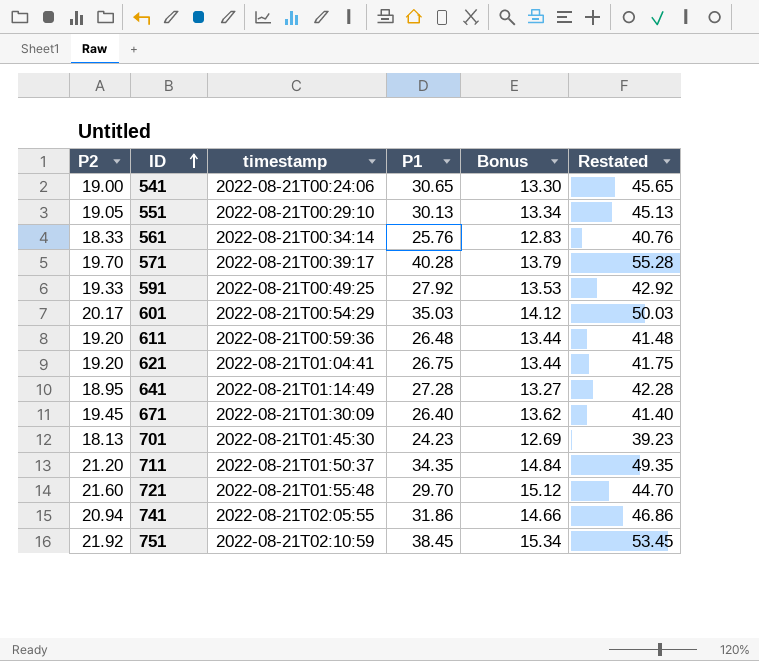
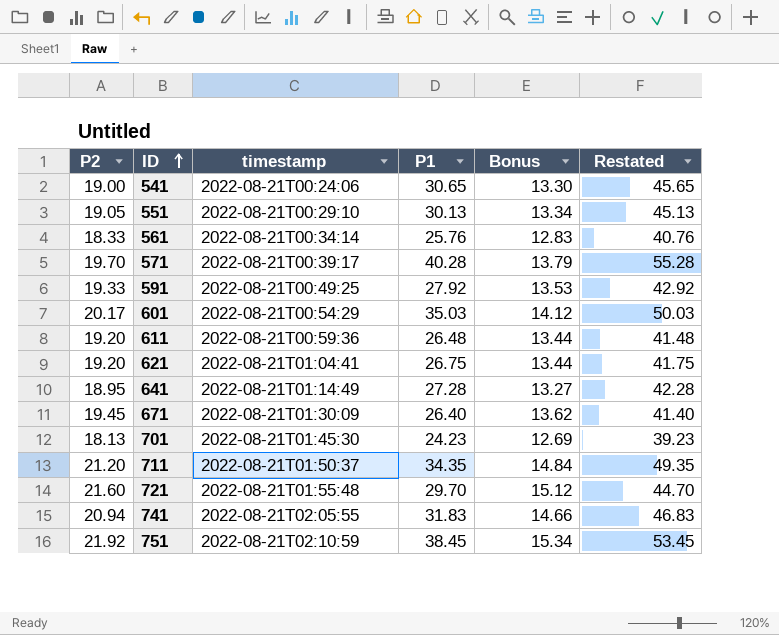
741 | P1: 31.86 -> 31.83
741 | Restated: 46.86 -> 46.83

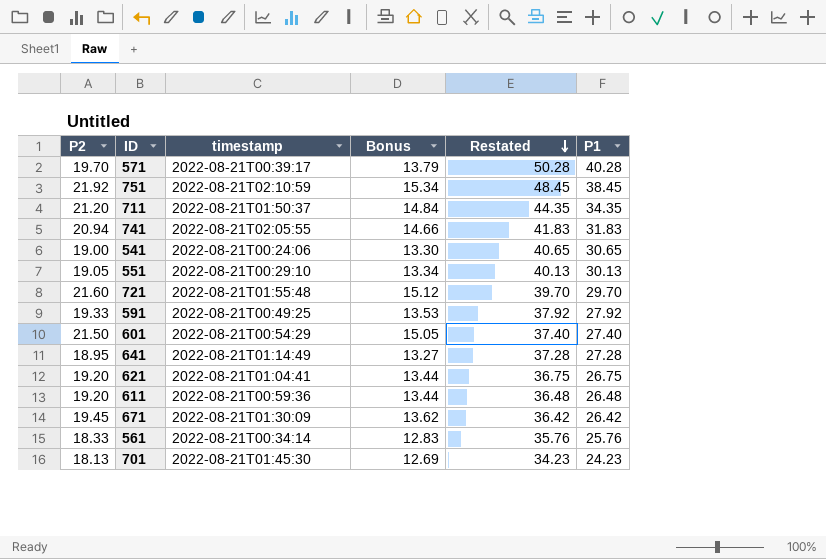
row order: ID ascending -> Restated descending
column Restated | formula: [P1] + 15 -> [P1] + 10
column P1 | position: 4 -> 6
601 | P2: 20.17 -> 21.50
601 | Bonus: 14.12 -> 15.05
601 | P1: 35.03 -> 27.40
671 | P1: 26.40 -> 26.42

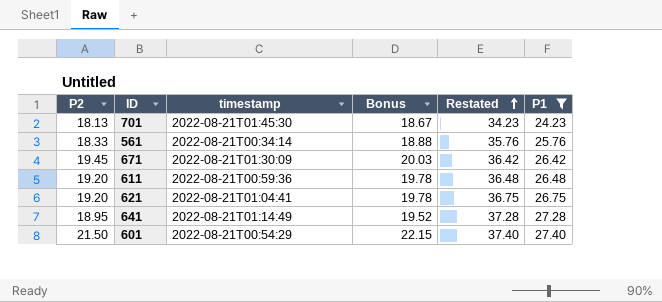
filter: none -> P1 <= 27.40
row order: Restated descending -> Restated ascending
column Bonus | formula: [P2] * 0.7 -> [P2] * 1.03

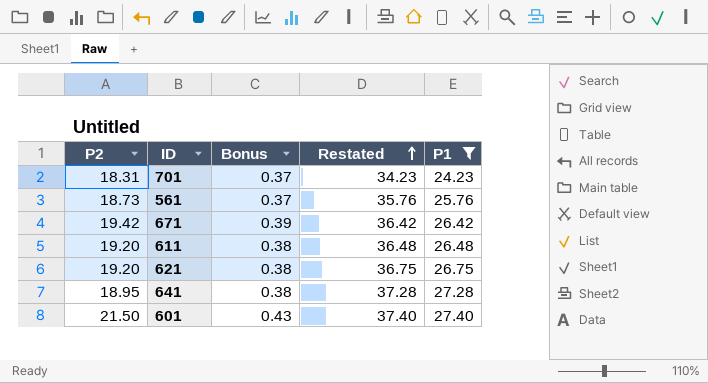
column timestamp | position: 3 -> none
column Bonus | formula: [P2] * 1.03 -> [P2] * 0.02
701 | P2: 18.13 -> 18.31
561 | P2: 18.33 -> 18.73
671 | P2: 19.45 -> 19.42

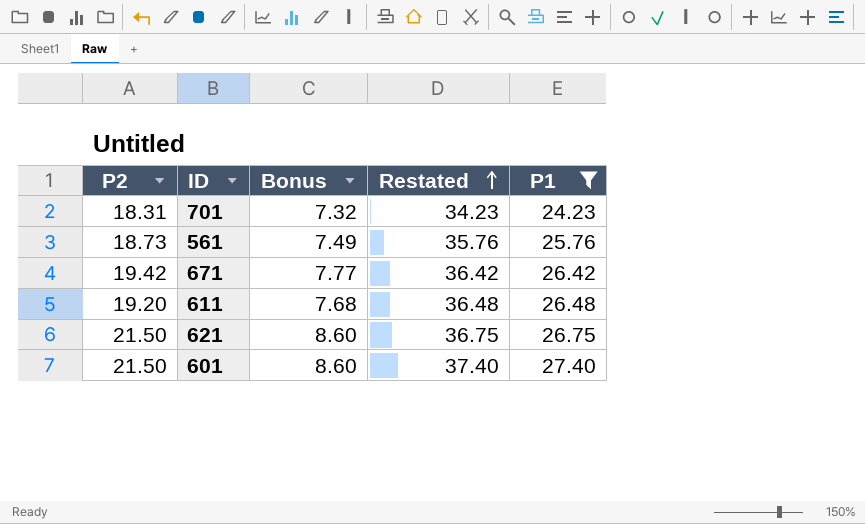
column Bonus | formula: [P2] * 0.02 -> [P2] * 0.4
row 641: 18.95 | 0.38 | 37.28 | 27.28 -> none
621 | P2: 19.20 -> 21.50

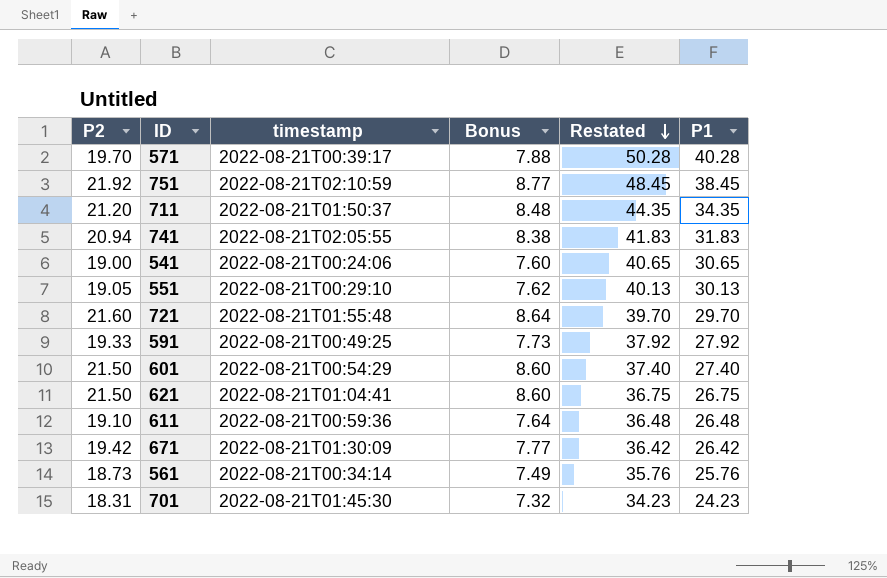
filter: P1 <= 27.40 -> none
row order: Restated ascending -> Restated descending
column timestamp | position: none -> 3
611 | P2: 19.20 -> 19.10
611 | Bonus: 7.68 -> 7.64

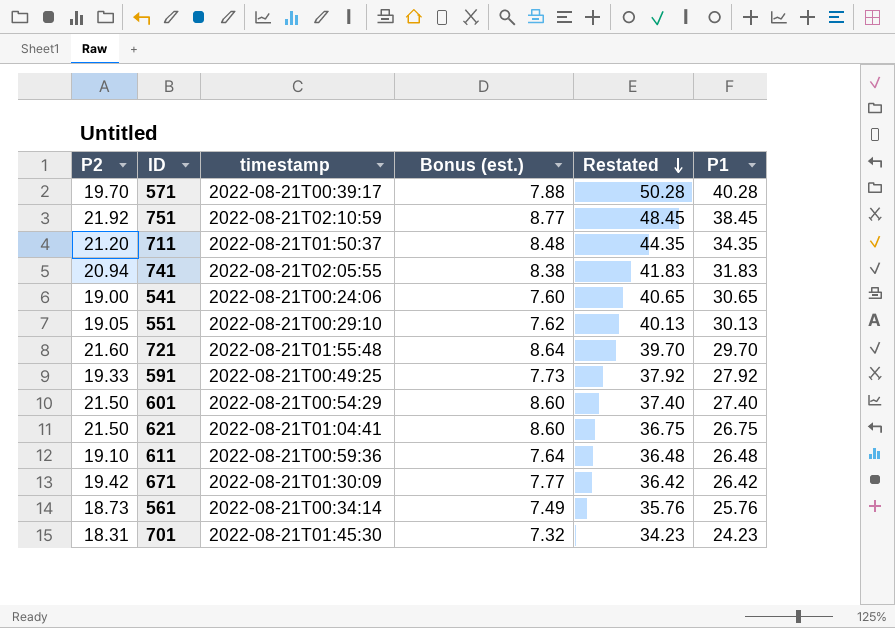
column name: Bonus -> Bonus (est.)

